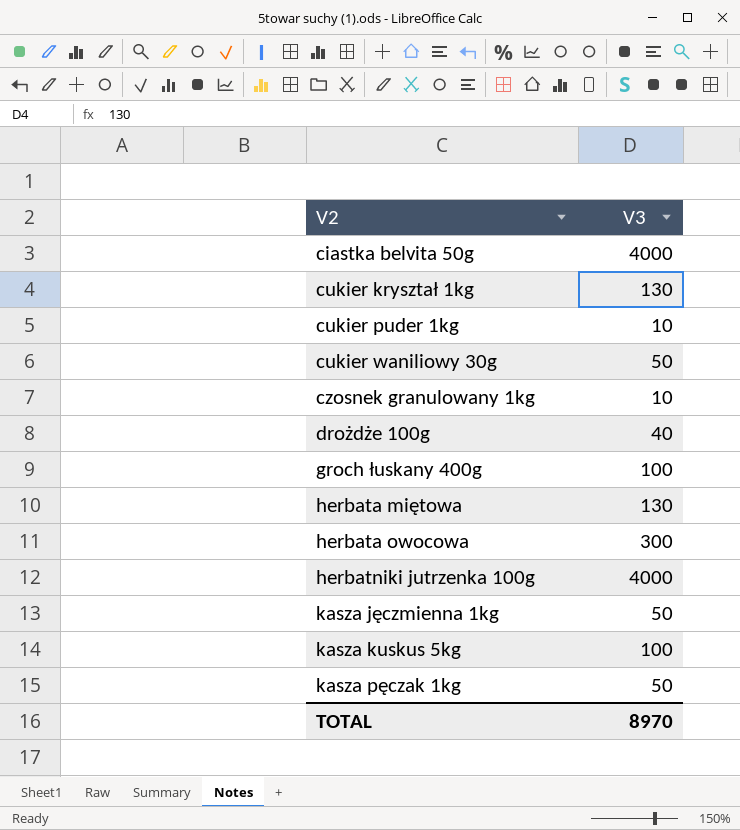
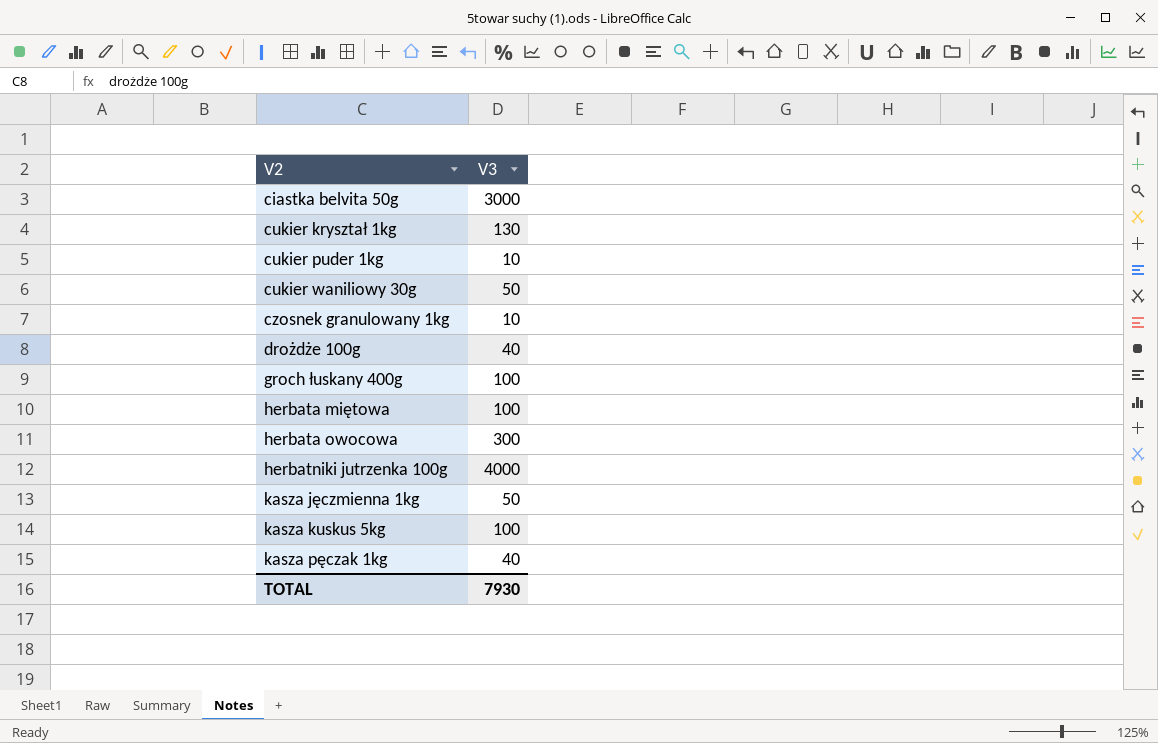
ciastka belvita 50g | V3: 4000 -> 3000
herbata miętowa | V3: 130 -> 100
kasza pęczak 1kg | V3: 50 -> 40
TOTAL | V3: 8970 -> 7930

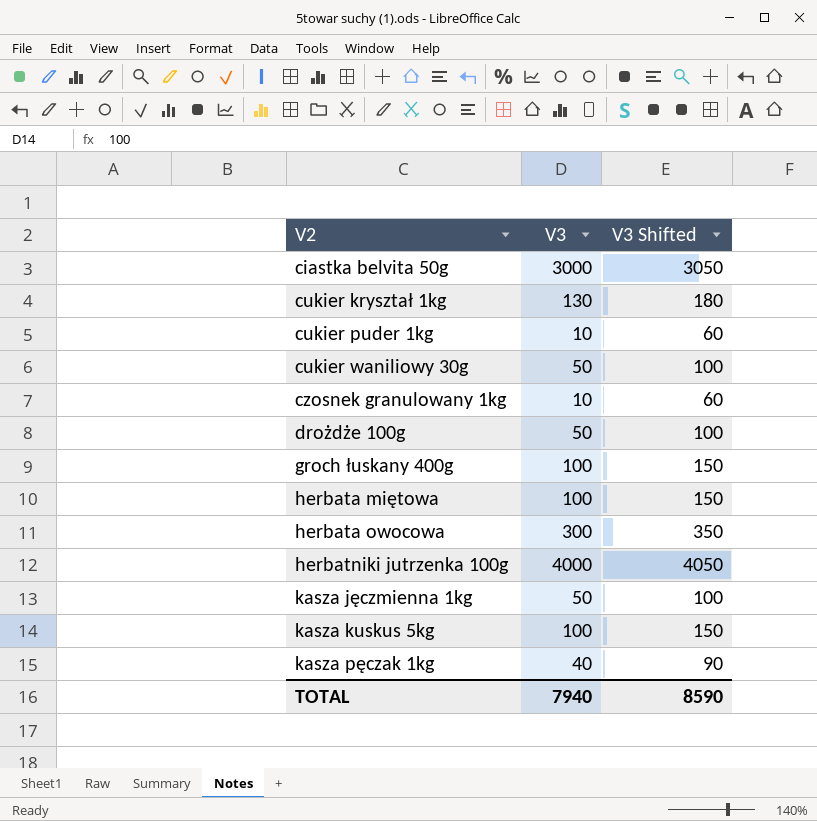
column V3 Shifted | formula: none -> [V3] + 50
drożdże 100g | V3: 40 -> 50
TOTAL | V3: 7930 -> 7940

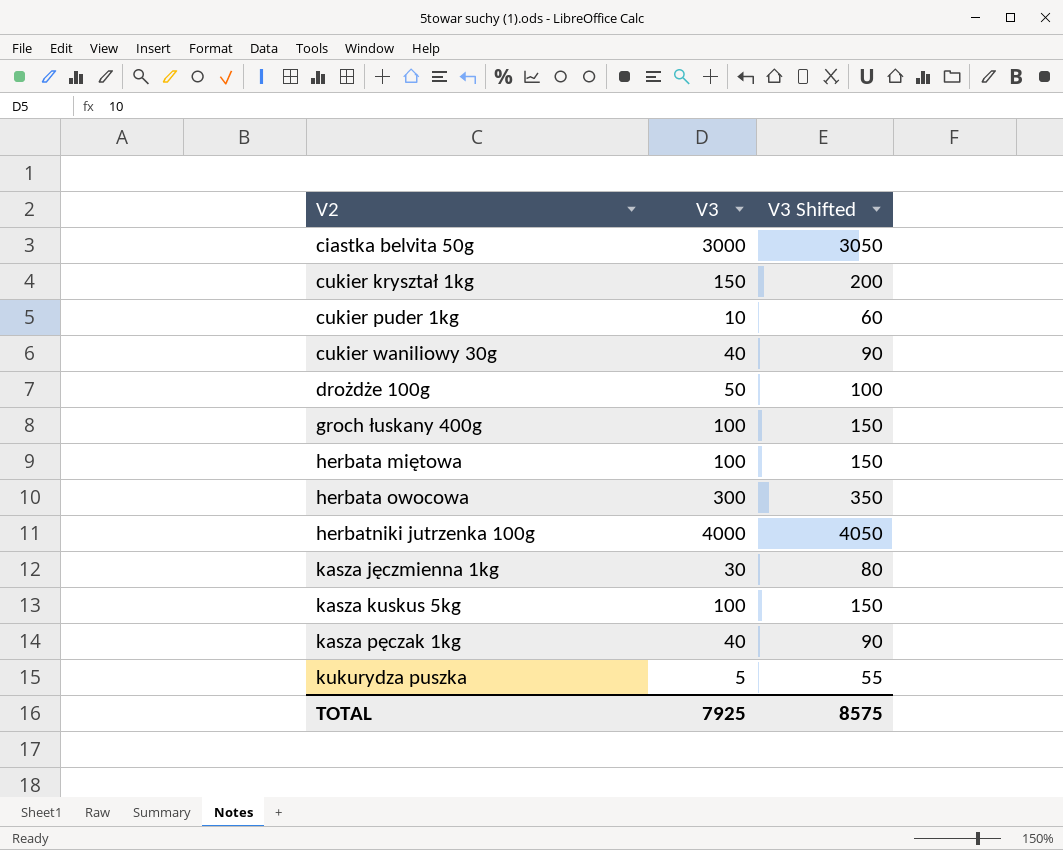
row czosnek granulowany 1kg: 10 | 60 -> none
cukier kryształ 1kg | V3: 130 -> 150
cukier kryształ 1kg | V3 Shifted: 180 -> 200
cukier waniliowy 30g | V3: 50 -> 40
cukier waniliowy 30g | V3 Shifted: 100 -> 90
kasza jęczmienna 1kg | V3: 50 -> 30
kasza jęczmienna 1kg | V3 Shifted: 100 -> 80
row kukurydza puszka: none -> 5 | 55
TOTAL | V3: 7940 -> 7925
TOTAL | V3 Shifted: 8590 -> 8575

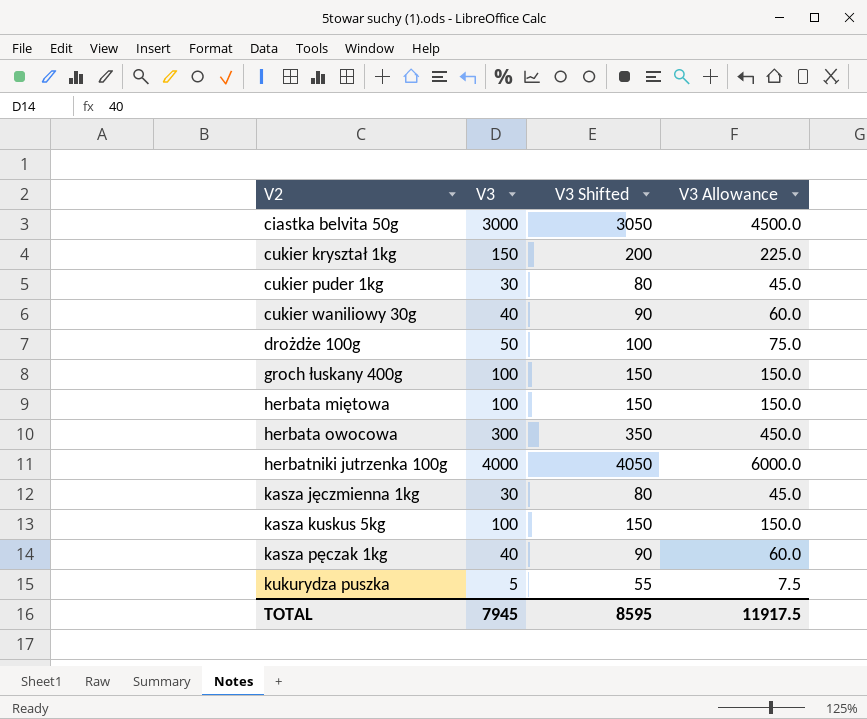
column V3 Allowance | formula: none -> [V3] * 1.5
cukier puder 1kg | V3: 10 -> 30
cukier puder 1kg | V3 Shifted: 60 -> 80
TOTAL | V3: 7925 -> 7945
TOTAL | V3 Shifted: 8575 -> 8595

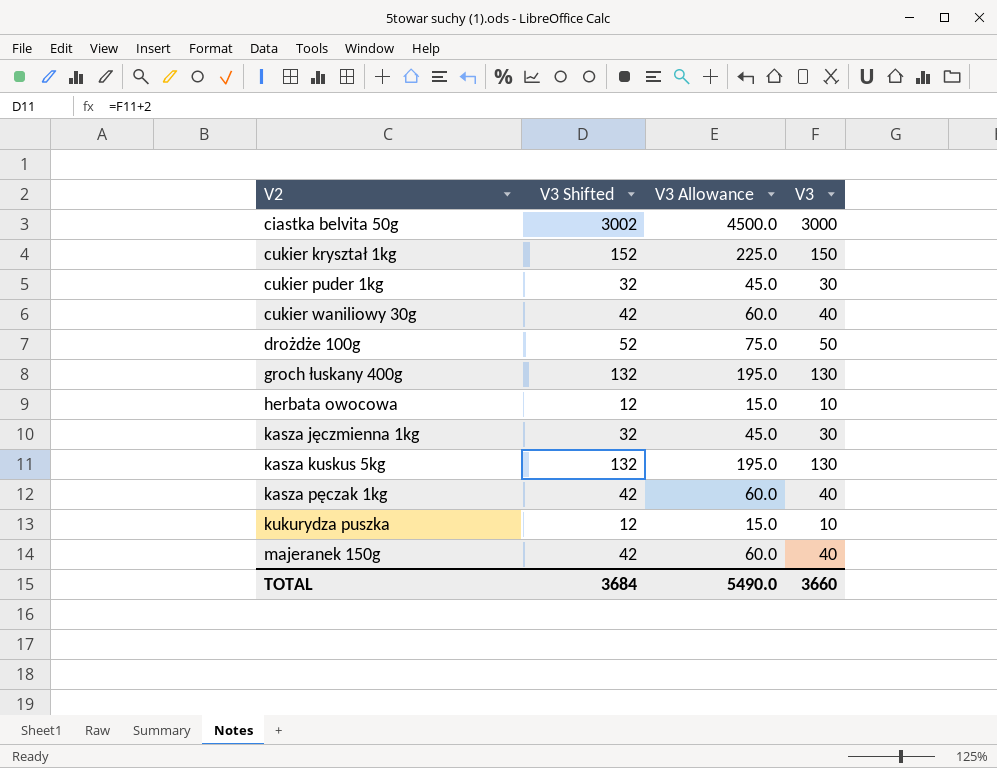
column V3 Shifted | formula: [V3] + 50 -> [V3] + 2
column V3 | position: 2 -> 4
row herbata miętowa: 100 | 150 | 150.0 -> none
row herbatniki jutrzenka 100g: 4000 | 4050 | 6000.0 -> none
groch łuskany 400g | V3 Allowance: 150.0 -> 195.0
groch łuskany 400g | V3: 100 -> 130
herbata owocowa | V3 Allowance: 450.0 -> 15.0
herbata owocowa | V3: 300 -> 10
kasza kuskus 5kg | V3 Allowance: 150.0 -> 195.0
kasza kuskus 5kg | V3: 100 -> 130
kukurydza puszka | V3 Allowance: 7.5 -> 15.0
kukurydza puszka | V3: 5 -> 10
row majeranek 150g: none -> 42 | 60.0 | 40
TOTAL | V3 Shifted: 8595 -> 3684
TOTAL | V3 Allowance: 11917.5 -> 5490.0
TOTAL | V3: 7945 -> 3660

